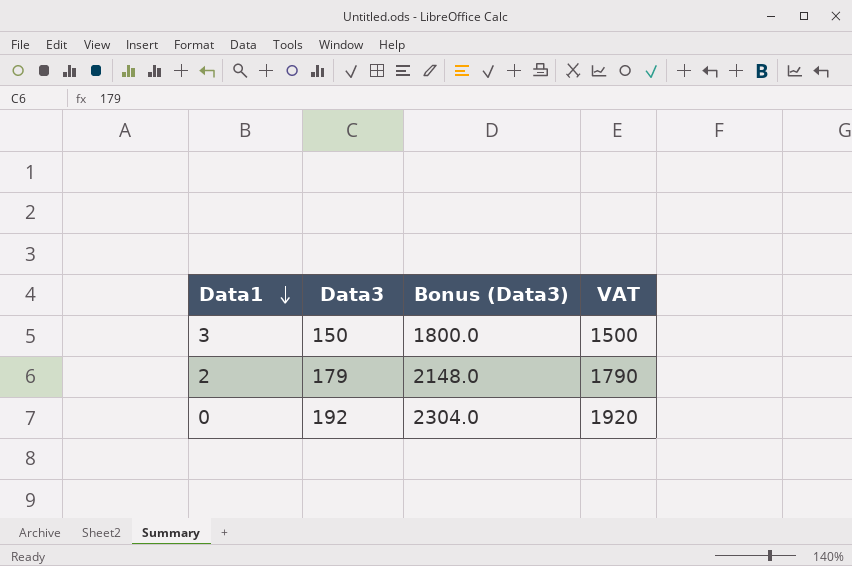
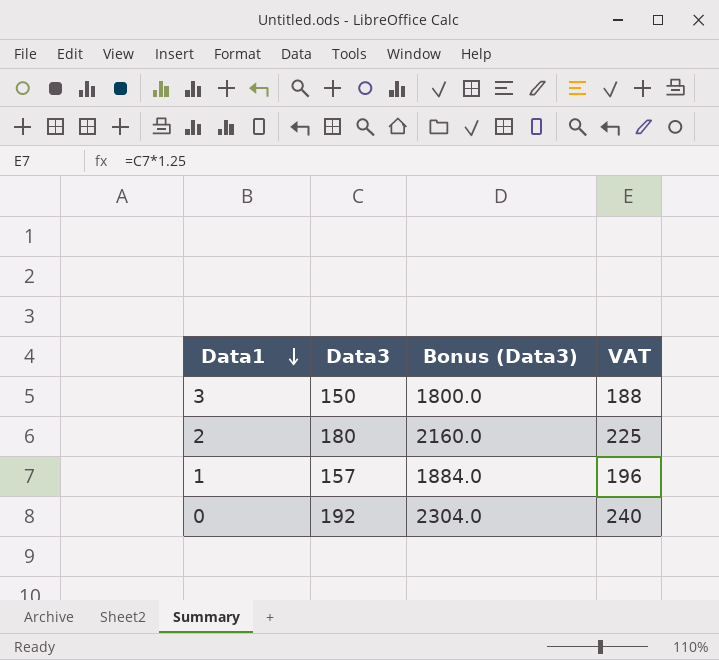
column VAT | formula: [Data3] * 10 -> [Data3] * 1.25
2 | Data3: 179 -> 180
2 | Bonus (Data3): 2148.0 -> 2160.0
row 1: none -> 157 | 1884.0 | 196

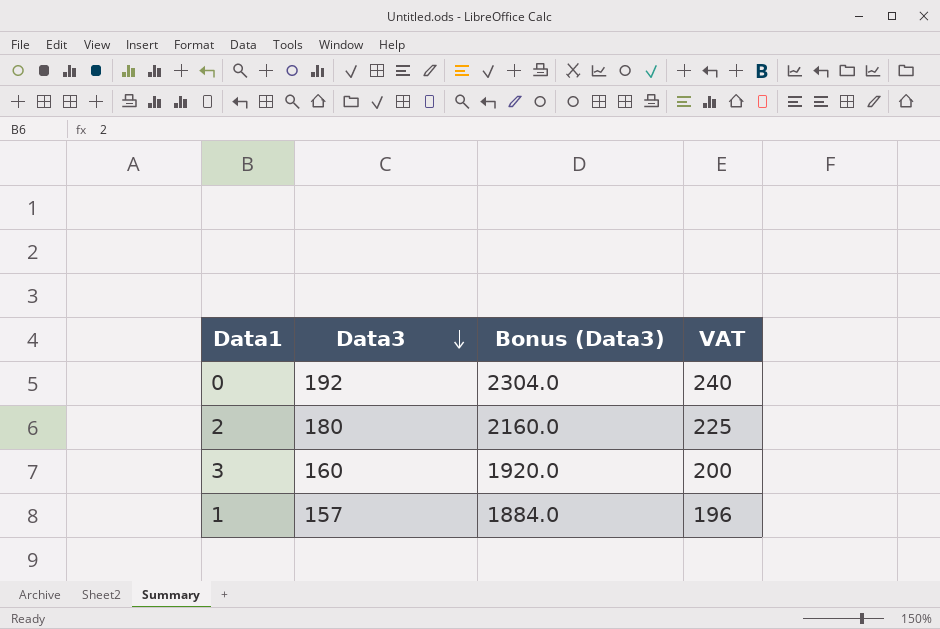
row order: Data1 descending -> Data3 descending
3 | Data3: 150 -> 160
3 | Bonus (Data3): 1800.0 -> 1920.0
3 | VAT: 188 -> 200

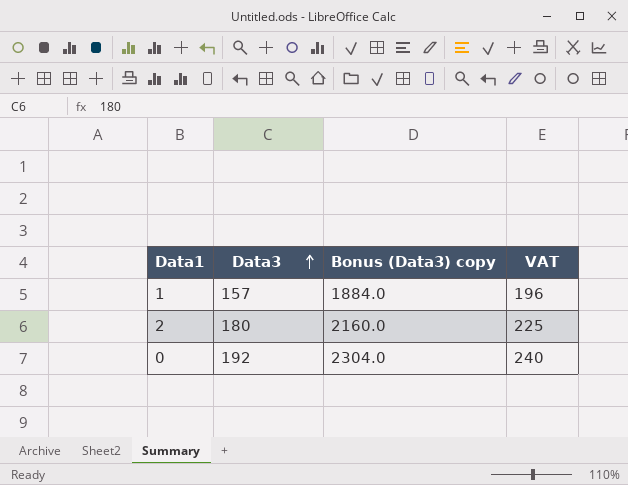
row order: Data3 descending -> Data3 ascending
column name: Bonus (Data3) -> Bonus (Data3) copy
row 3: 160 | 1920.0 | 200 -> none

